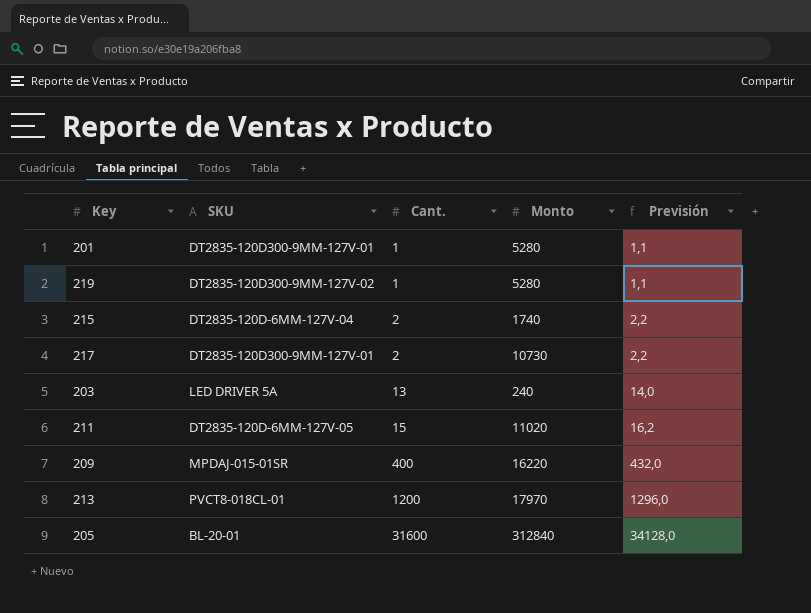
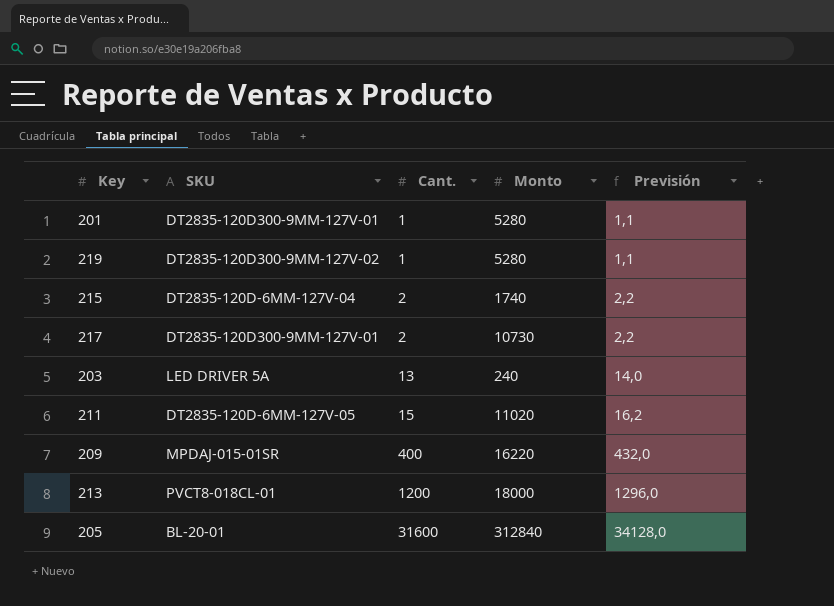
213 | Monto: 17970 -> 18000

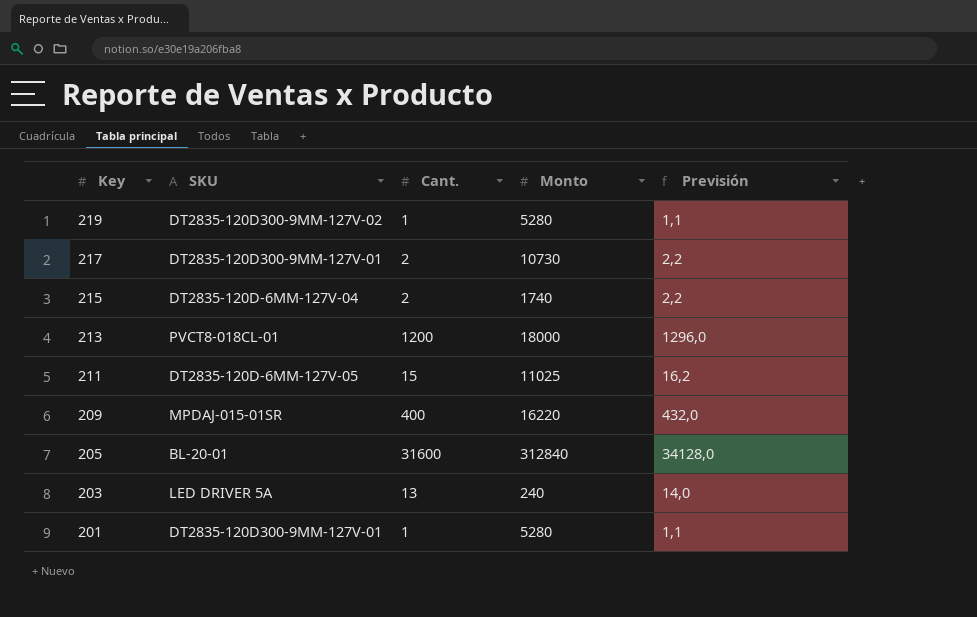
row order: Cant. ascending -> Key descending
211 | Monto: 11020 -> 11025

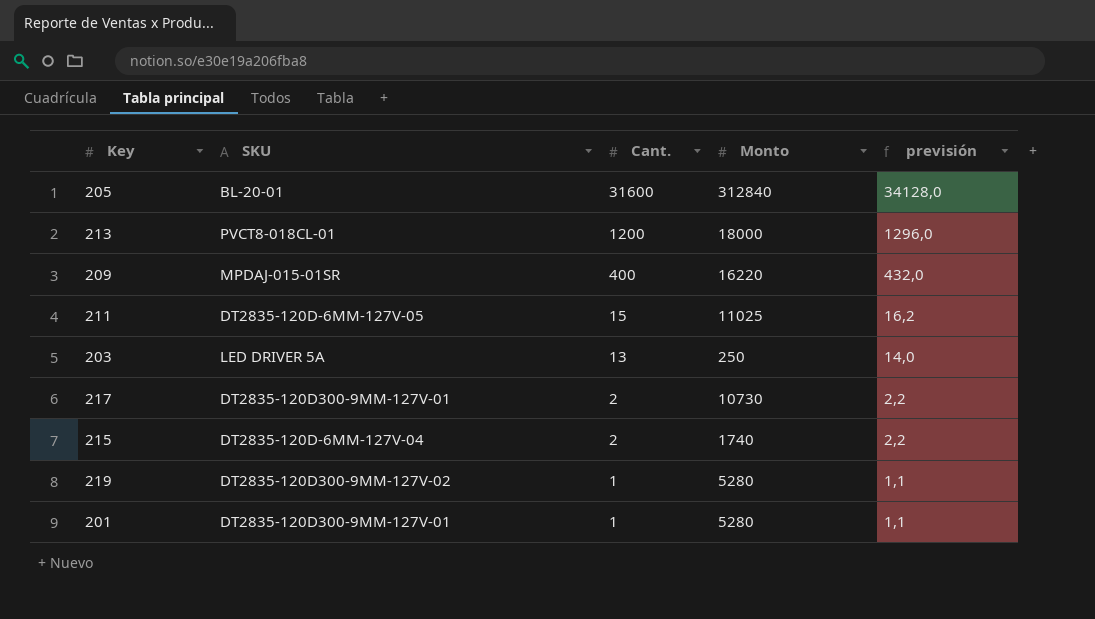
row order: Key descending -> Cant. descending
column name: Previsión -> previsión
203 | Monto: 240 -> 250

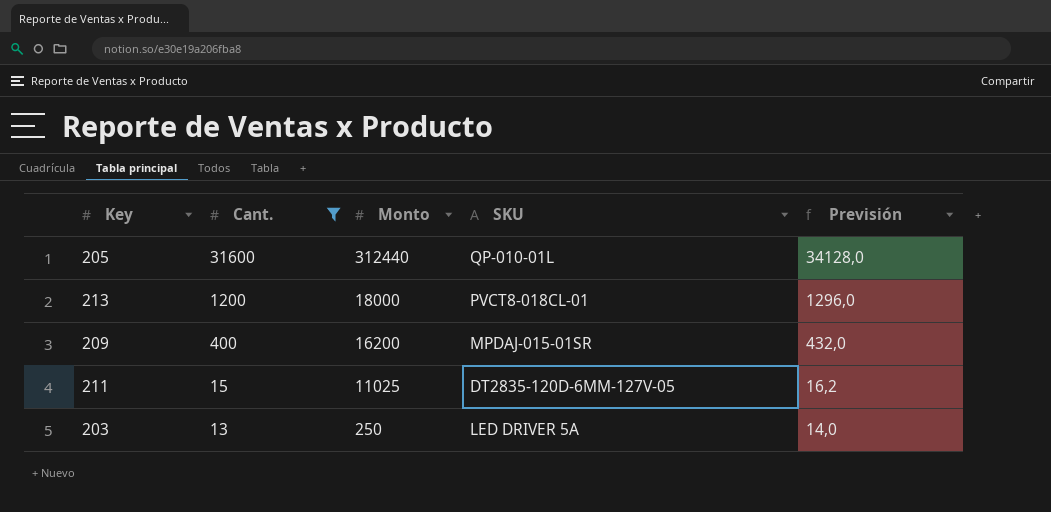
filter: none -> Cant. >= 13
column SKU | position: 2 -> 4
column name: previsión -> Previsión
205 | Monto: 312840 -> 312440
205 | SKU: BL-20-01 -> QP-010-01L
209 | Monto: 16220 -> 16200

